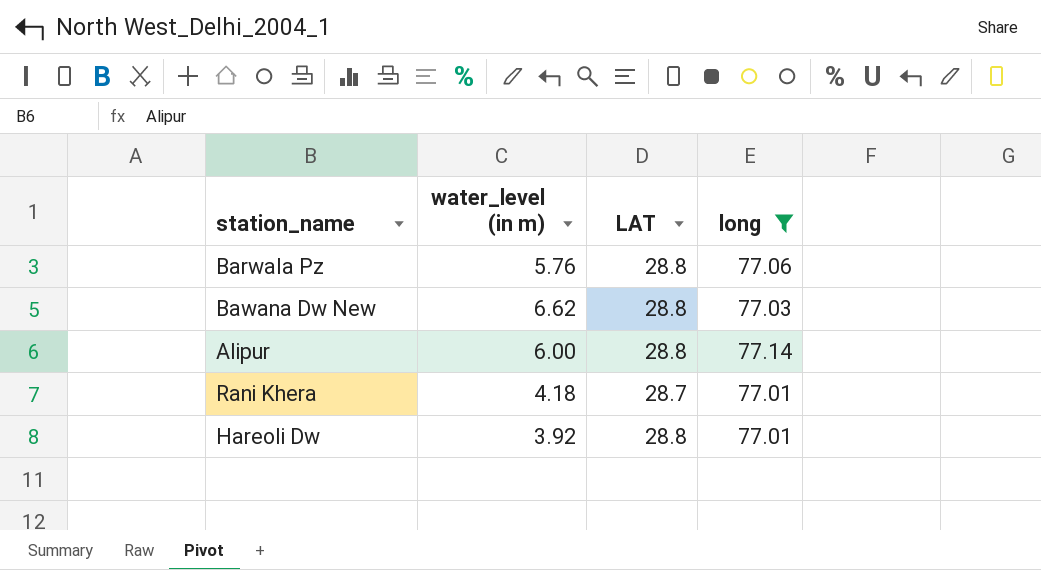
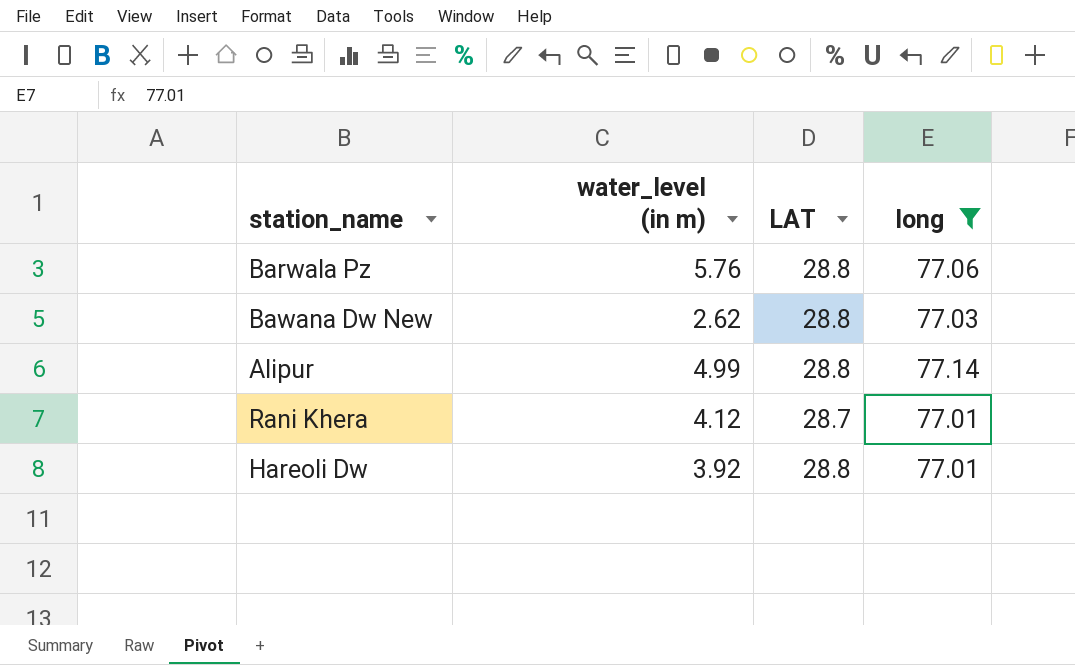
Bawana Dw New | water_level (in m): 6.62 -> 2.62
Alipur | water_level (in m): 6.00 -> 4.99
Rani Khera | water_level (in m): 4.18 -> 4.12

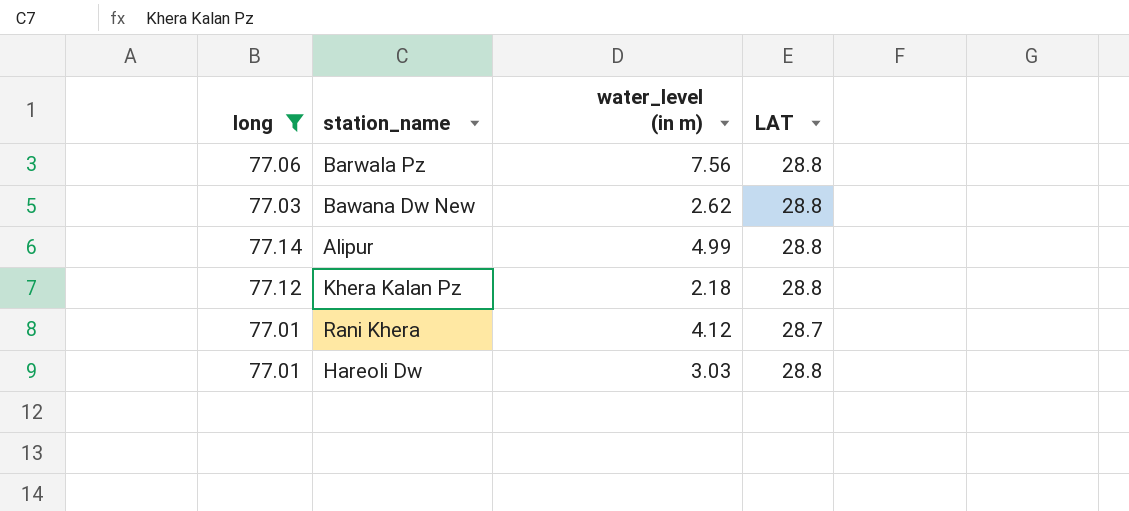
column long | position: 4 -> 1
Barwala Pz | water_level (in m): 5.76 -> 7.56
row Khera Kalan Pz: none -> 77.12 | 2.18 | 28.8
Hareoli Dw | water_level (in m): 3.92 -> 3.03

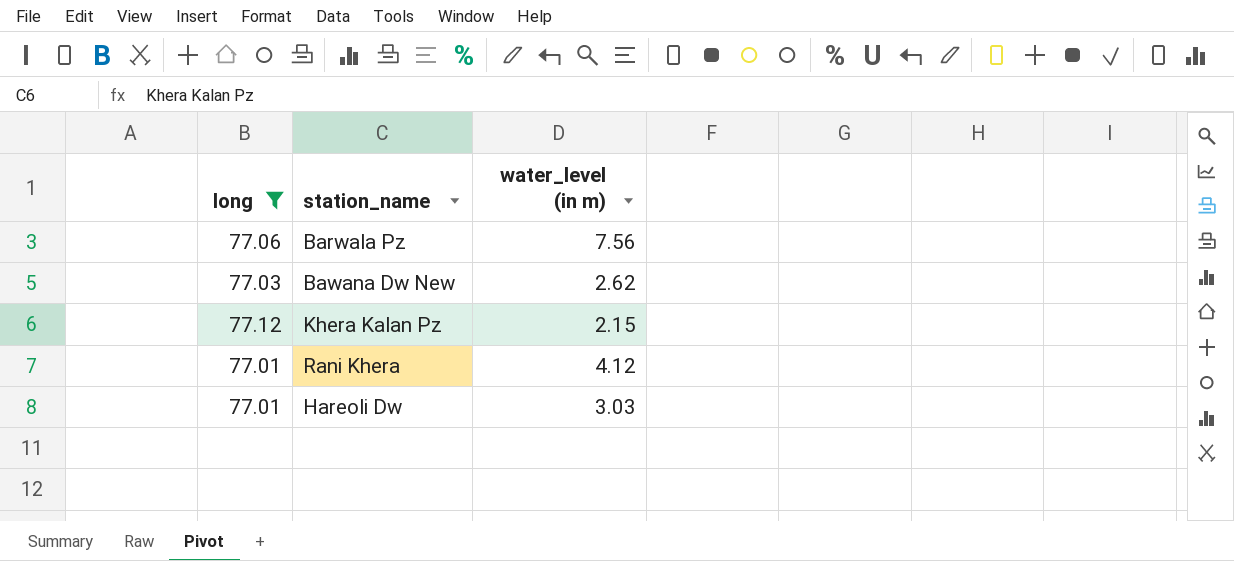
column LAT | position: 4 -> none
row Alipur: 77.14 | 4.99 | 28.8 -> none
Khera Kalan Pz | water_level (in m): 2.18 -> 2.15

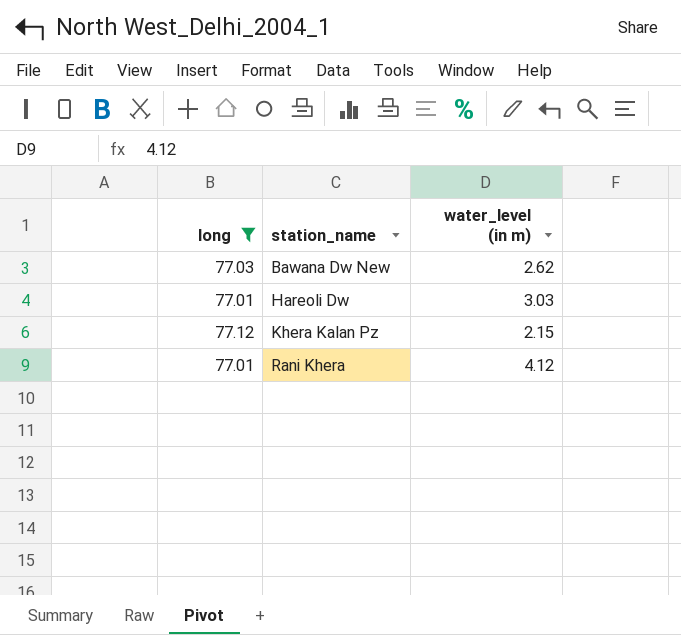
row order: none -> station_name ascending
row Barwala Pz: 77.06 | 7.56 -> none

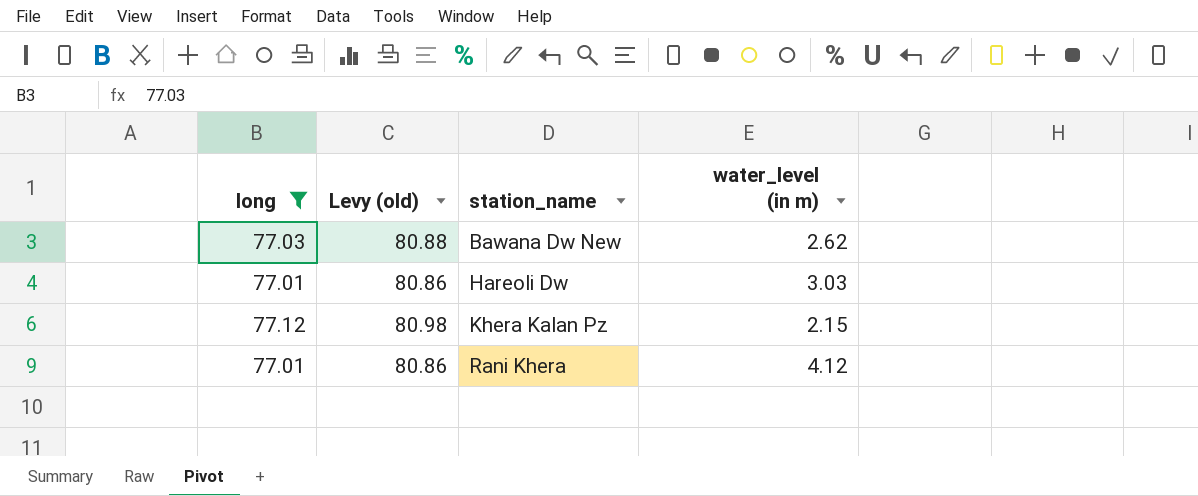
column Levy (old) | formula: none -> [long] * 1.05

